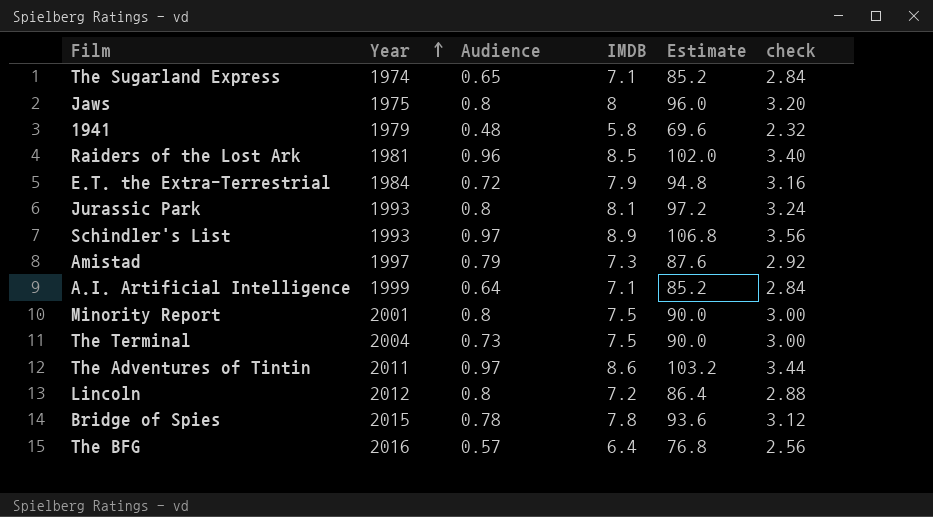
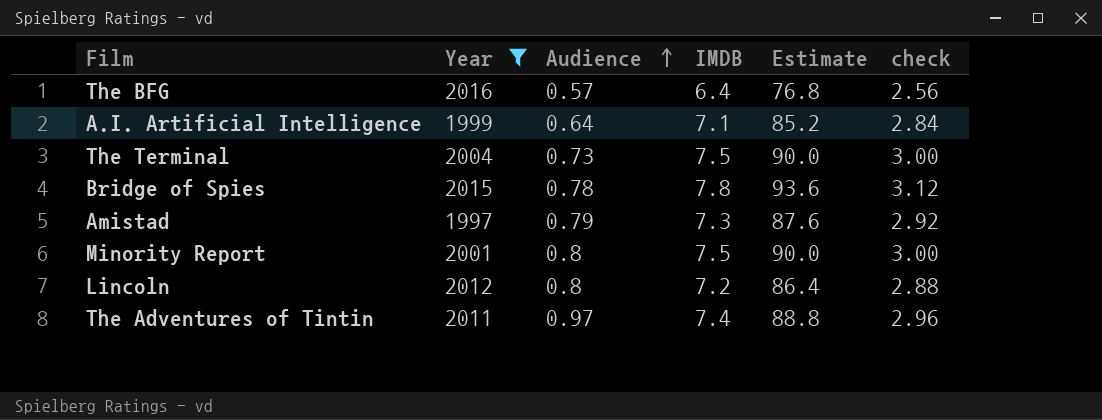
filter: none -> Year >= 1997
row order: Year ascending -> Audience ascending
The Adventures of Tintin | IMDB: 8.6 -> 7.4
The Adventures of Tintin | Estimate: 103.2 -> 88.8
The Adventures of Tintin | check: 3.44 -> 2.96

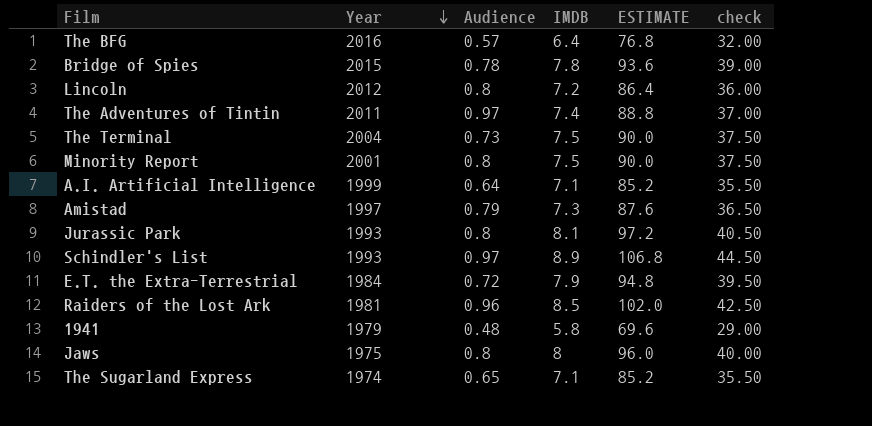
filter: Year >= 1997 -> none
row order: Audience ascending -> Year descending
column name: Estimate -> ESTIMATE
column check | formula: [IMDB] * 0.4 -> [IMDB] * 5

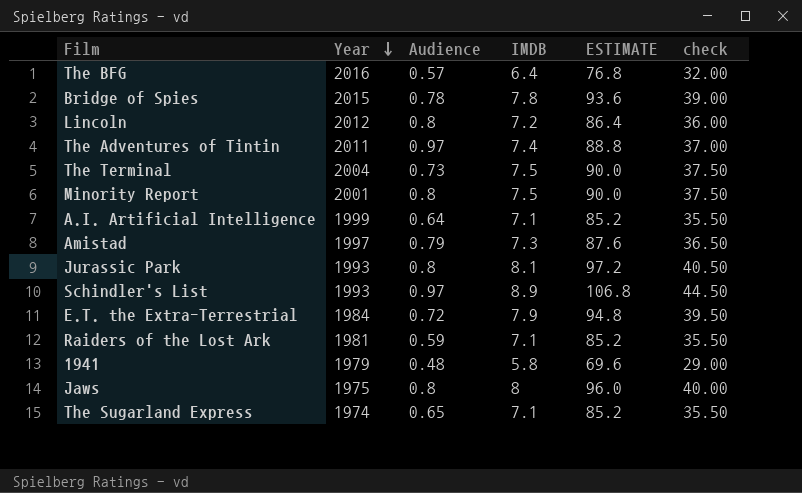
Raiders of the Lost Ark | Audience: 0.96 -> 0.59
Raiders of the Lost Ark | IMDB: 8.5 -> 7.1
Raiders of the Lost Ark | ESTIMATE: 102.0 -> 85.2
Raiders of the Lost Ark | check: 42.50 -> 35.50

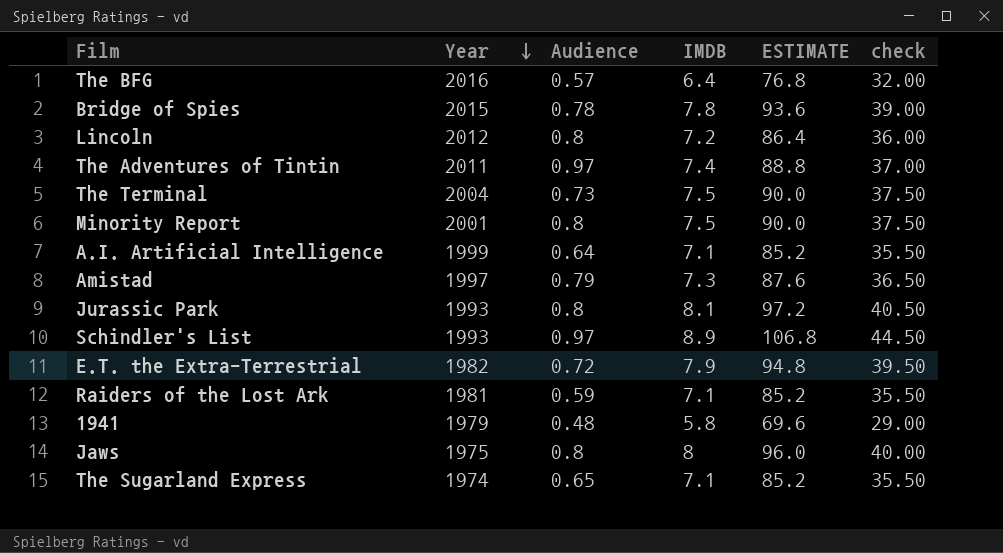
E.T. the Extra-Terrestrial | Year: 1984 -> 1982

